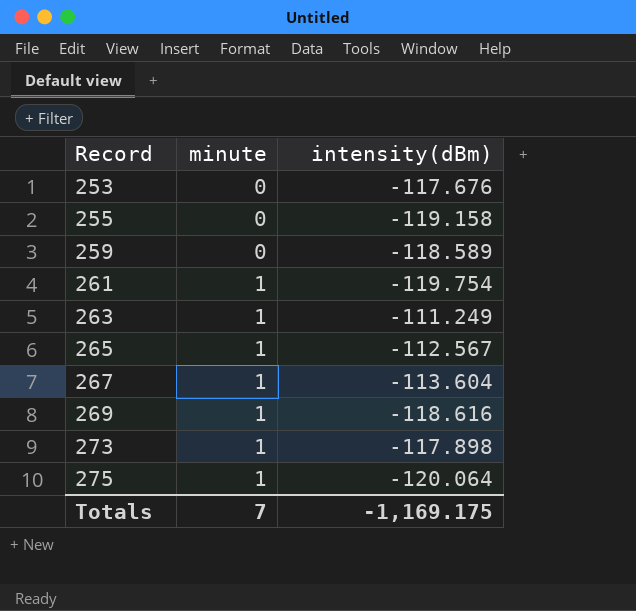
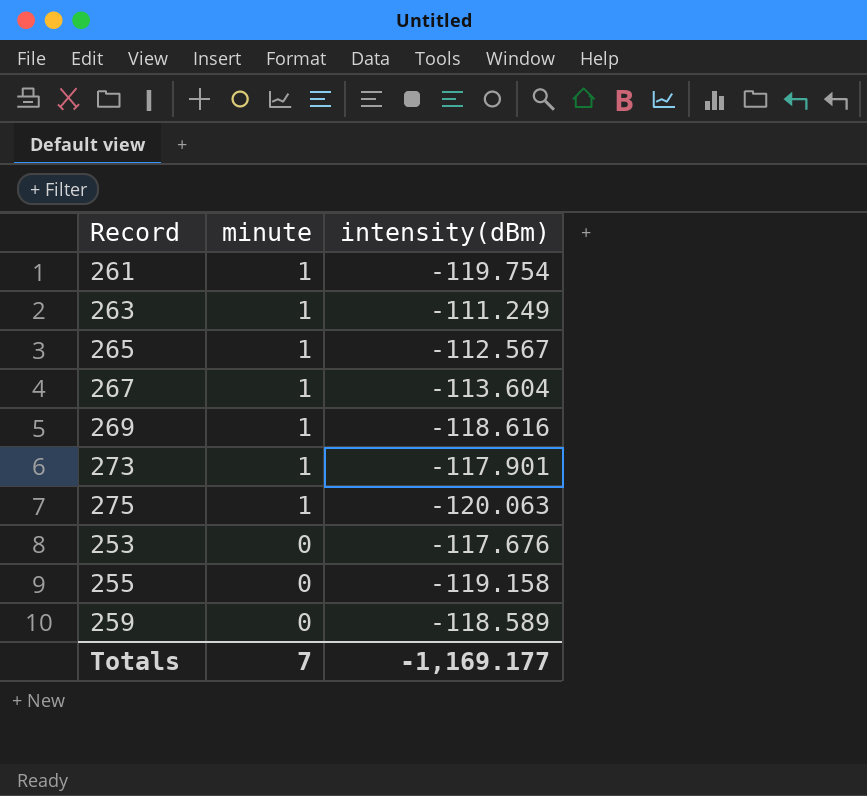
row order: Record ascending -> minute descending
273 | intensity(dBm): -117.898 -> -117.901
275 | intensity(dBm): -120.064 -> -120.063
Totals | intensity(dBm): -1,169.175 -> -1,169.177

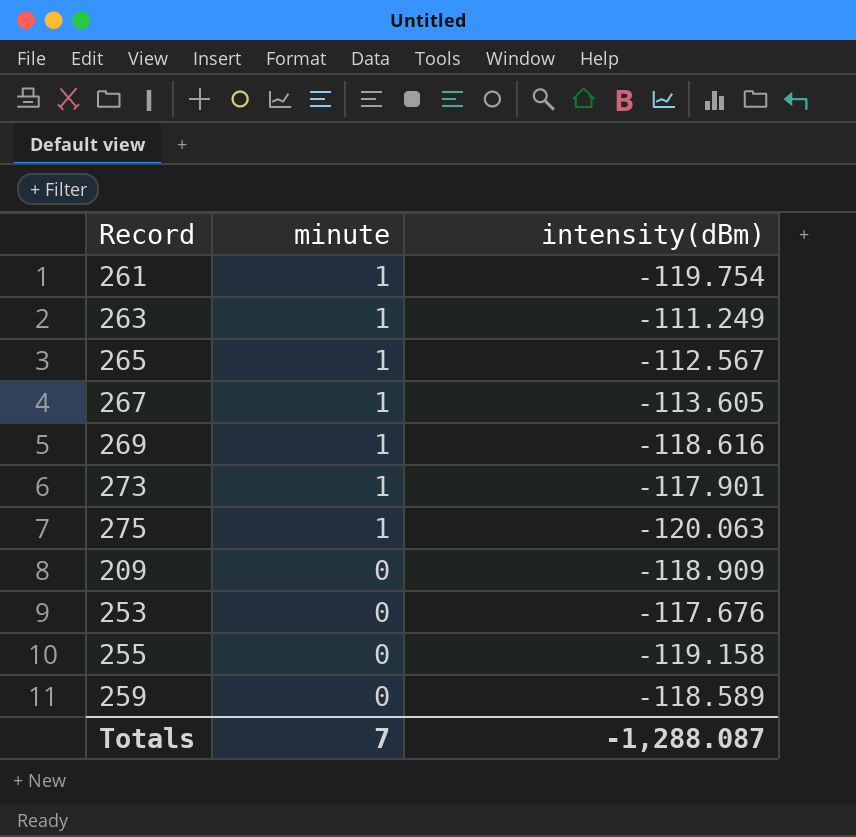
267 | intensity(dBm): -113.604 -> -113.605
row 209: none -> 0 | -118.909
Totals | intensity(dBm): -1,169.177 -> -1,288.087

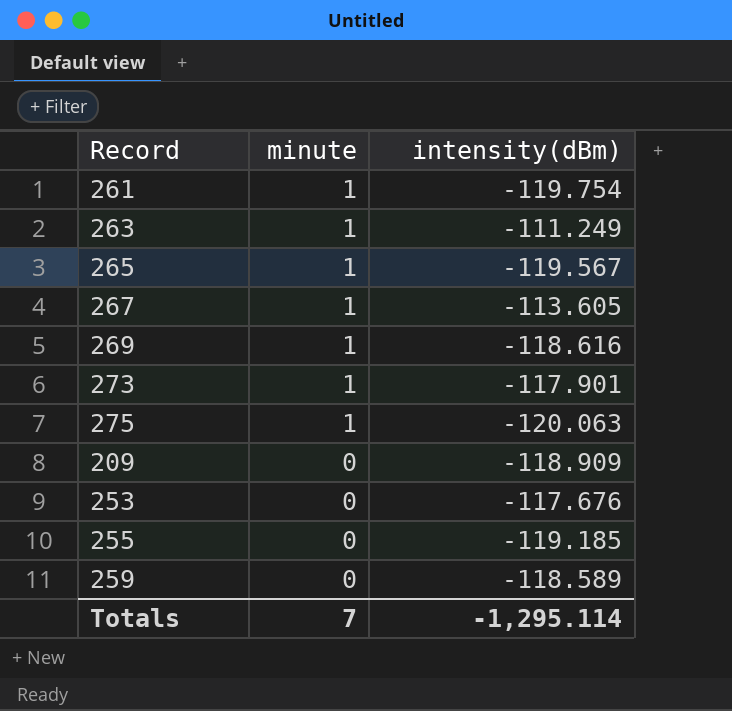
265 | intensity(dBm): -112.567 -> -119.567
255 | intensity(dBm): -119.158 -> -119.185
Totals | intensity(dBm): -1,288.087 -> -1,295.114

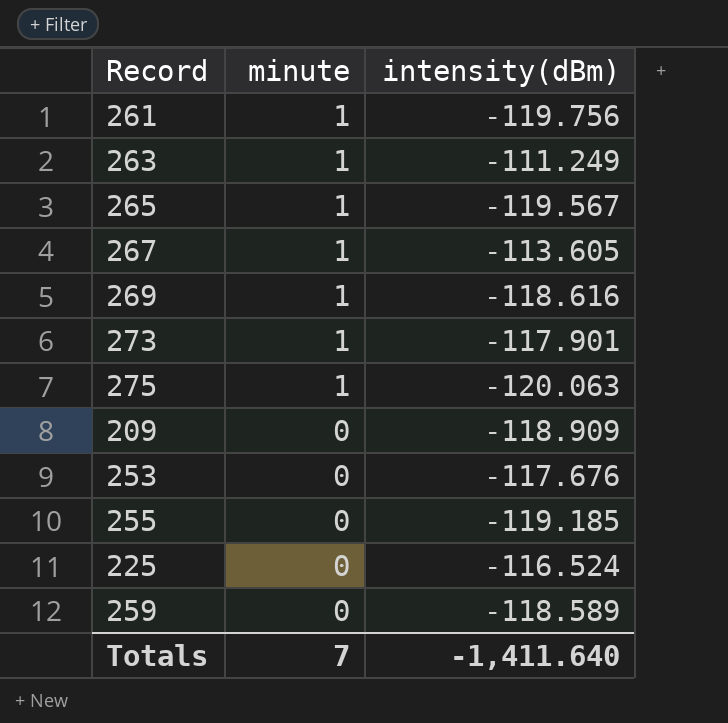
261 | intensity(dBm): -119.754 -> -119.756
row 225: none -> 0 | -116.524
Totals | intensity(dBm): -1,295.114 -> -1,411.640

